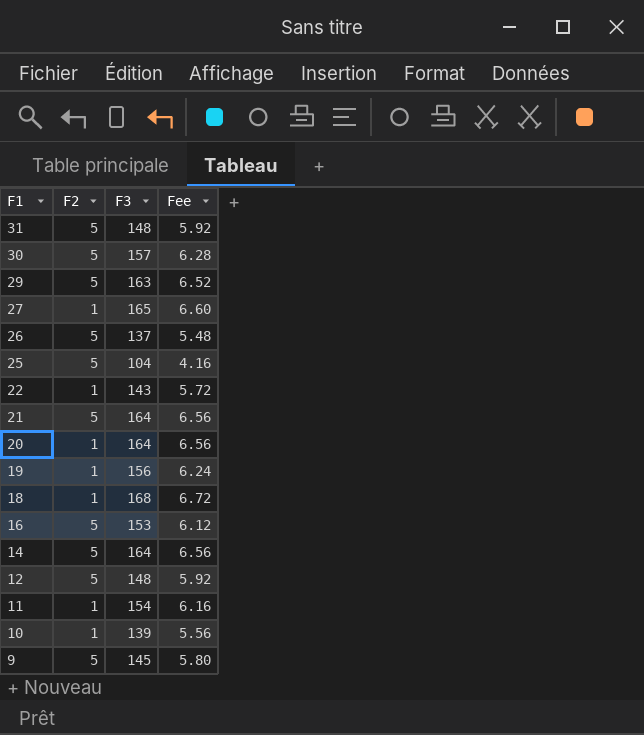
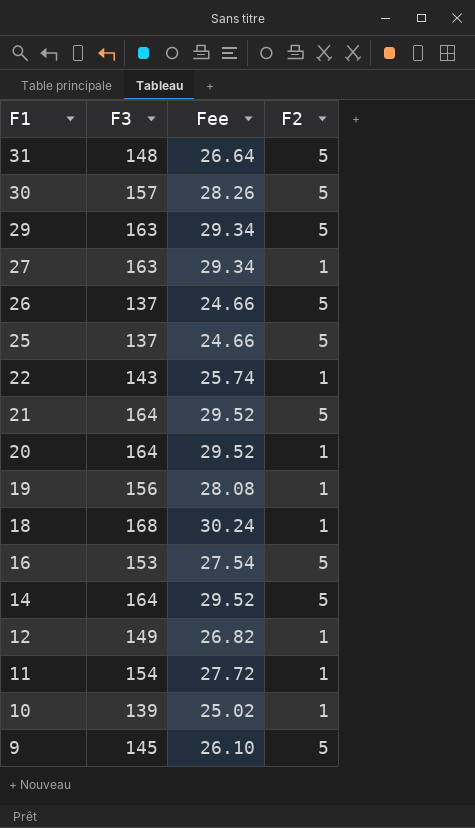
column Fee | formula: [F3] * 0.04 -> [F3] * 0.18
column F2 | position: 2 -> 4
27 | F3: 165 -> 163
25 | F3: 104 -> 137
12 | F3: 148 -> 149
12 | F2: 5 -> 1

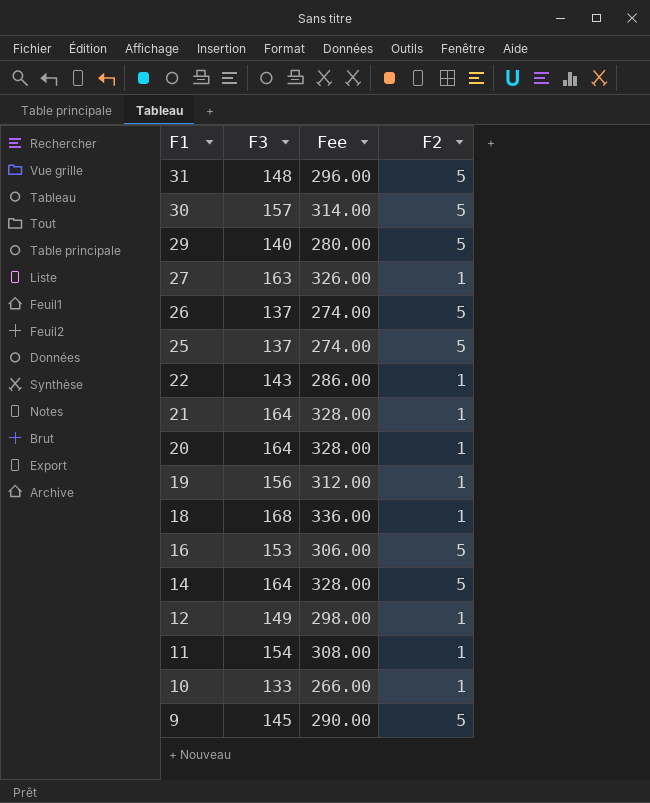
column Fee | formula: [F3] * 0.18 -> [F3] * 2
29 | F3: 163 -> 140
21 | F2: 5 -> 1
10 | F3: 139 -> 133

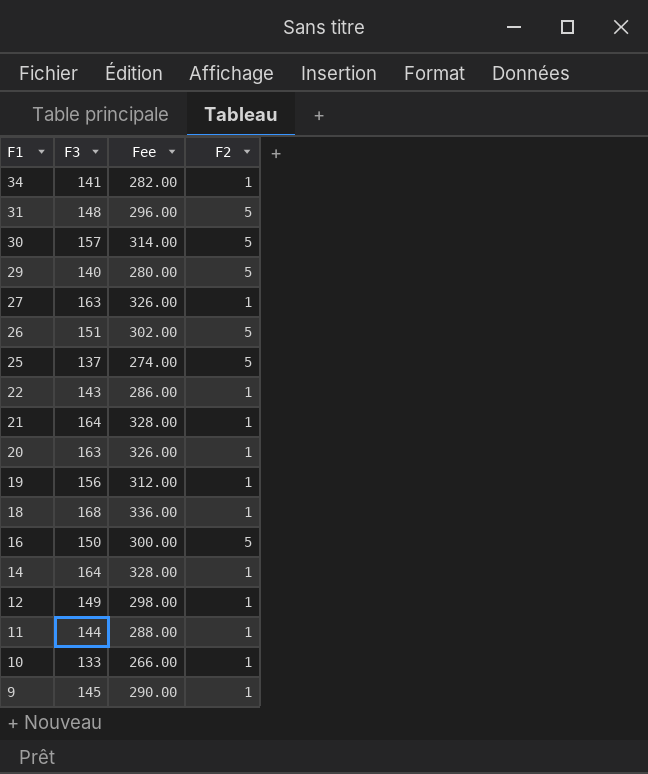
row 34: none -> 141 | 282.00 | 1
26 | F3: 137 -> 151
26 | Fee: 274.00 -> 302.00
20 | F3: 164 -> 163
20 | Fee: 328.00 -> 326.00
16 | F3: 153 -> 150
16 | Fee: 306.00 -> 300.00
14 | F2: 5 -> 1
11 | F3: 154 -> 144
11 | Fee: 308.00 -> 288.00
9 | F2: 5 -> 1

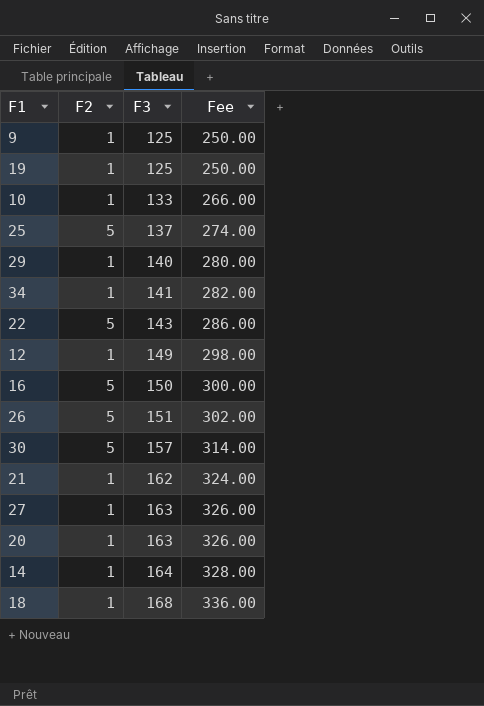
row order: F1 descending -> F3 ascending
column F2 | position: 4 -> 2
row 31: 148 | 296.00 | 5 -> none
row 11: 144 | 288.00 | 1 -> none
9 | F3: 145 -> 125
9 | Fee: 290.00 -> 250.00
19 | F3: 156 -> 125
19 | Fee: 312.00 -> 250.00
29 | F2: 5 -> 1
22 | F2: 1 -> 5
21 | F3: 164 -> 162
21 | Fee: 328.00 -> 324.00

